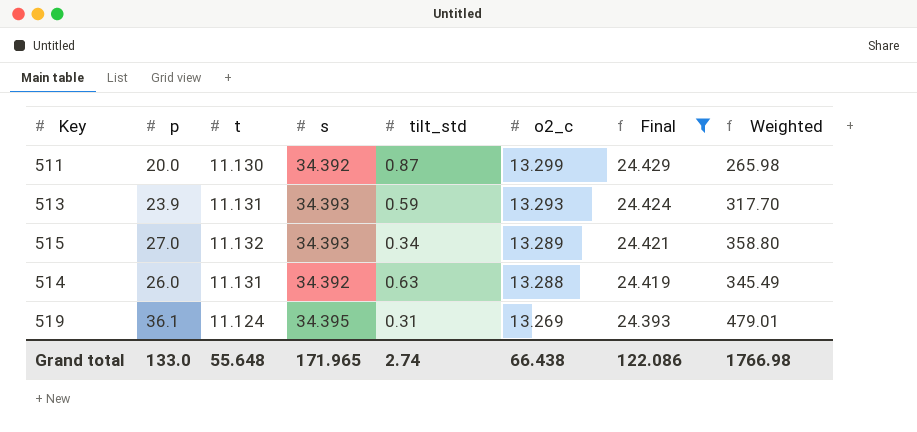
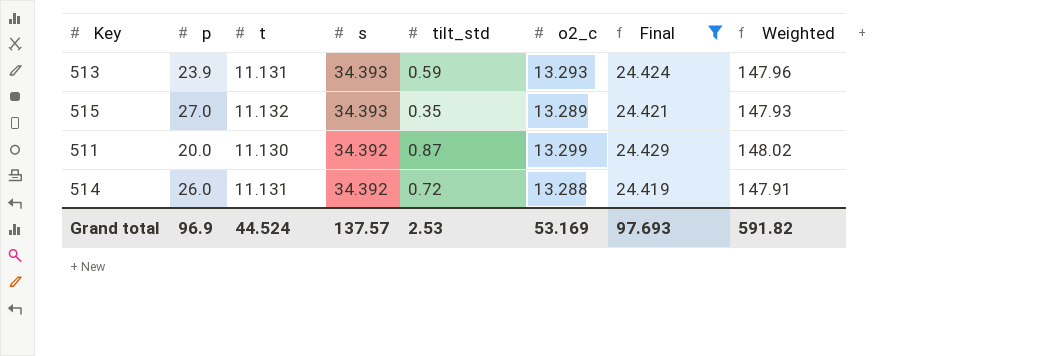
row order: o2_c descending -> s descending
column Weighted | formula: [p] * [o2_c] -> [t] * [o2_c]
row 519: 36.1 | 11.124 | 34.395 | 0.31 | 13.269 | 24.393 | 479.01 -> none
515 | tilt_std: 0.34 -> 0.35
514 | tilt_std: 0.63 -> 0.72
Grand total | p: 133.0 -> 96.9
Grand total | t: 55.648 -> 44.524
Grand total | s: 171.965 -> 137.57
Grand total | tilt_std: 2.74 -> 2.53
Grand total | o2_c: 66.438 -> 53.169
Grand total | Final: 122.086 -> 97.693
Grand total | Weighted: 1766.98 -> 591.82

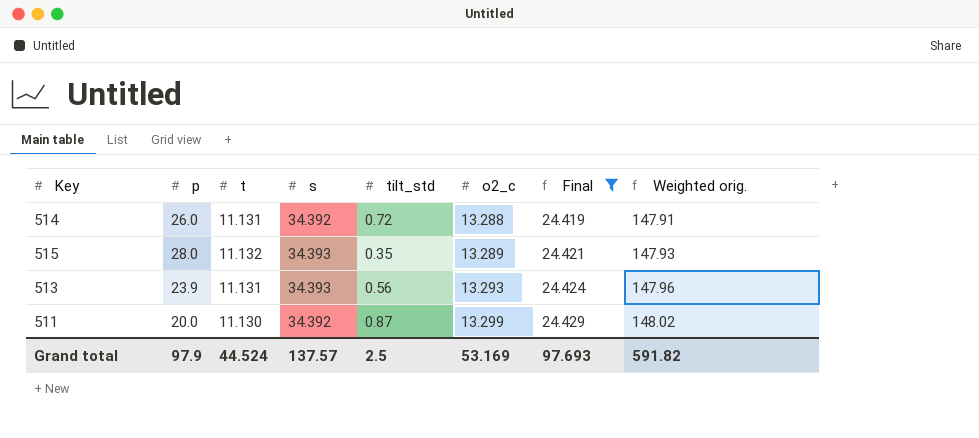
row order: s descending -> o2_c ascending
column name: Weighted -> Weighted orig.
515 | p: 27.0 -> 28.0
513 | tilt_std: 0.59 -> 0.56
Grand total | p: 96.9 -> 97.9
Grand total | tilt_std: 2.53 -> 2.5

